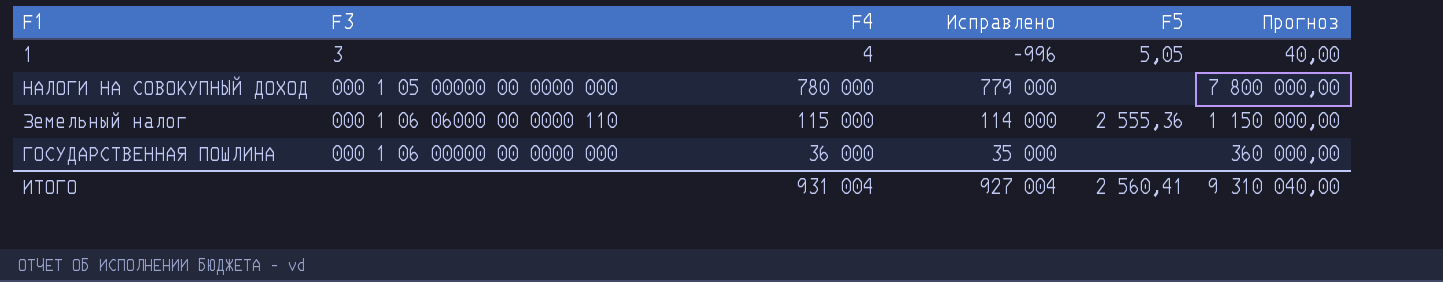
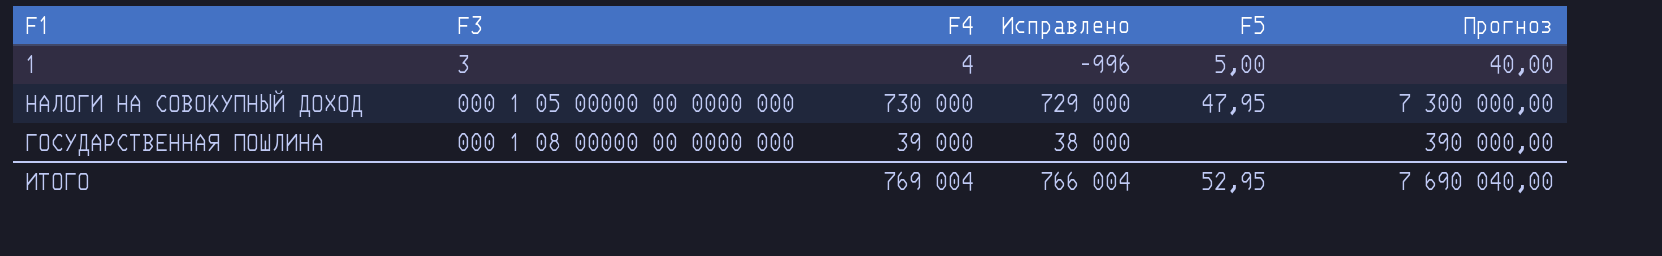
row Земельный налог: 000 1 06 06000 00 0000 110 | 115 000 | 114 000 | 2 555,36 | 1 150 000,00 -> none
1 | F5: 5,05 -> 5,00
НАЛОГИ НА СОВОКУПНЫЙ ДОХОД | F4: 780 000 -> 730 000
НАЛОГИ НА СОВОКУПНЫЙ ДОХОД | Исправлено: 779 000 -> 729 000
НАЛОГИ НА СОВОКУПНЫЙ ДОХОД | F5: none -> 47,95
НАЛОГИ НА СОВОКУПНЫЙ ДОХОД | Прогноз: 7 800 000,00 -> 7 300 000,00
ГОСУДАРСТВЕННАЯ ПОШЛИНА | F3: 000 1 06 00000 00 0000 000 -> 000 1 08 00000 00 0000 000
ГОСУДАРСТВЕННАЯ ПОШЛИНА | F4: 36 000 -> 39 000
ГОСУДАРСТВЕННАЯ ПОШЛИНА | Исправлено: 35 000 -> 38 000
ГОСУДАРСТВЕННАЯ ПОШЛИНА | Прогноз: 360 000,00 -> 390 000,00
ИТОГО | F4: 931 004 -> 769 004
ИТОГО | Исправлено: 927 004 -> 766 004
ИТОГО | F5: 2 560,41 -> 52,95
ИТОГО | Прогноз: 9 310 040,00 -> 7 690 040,00

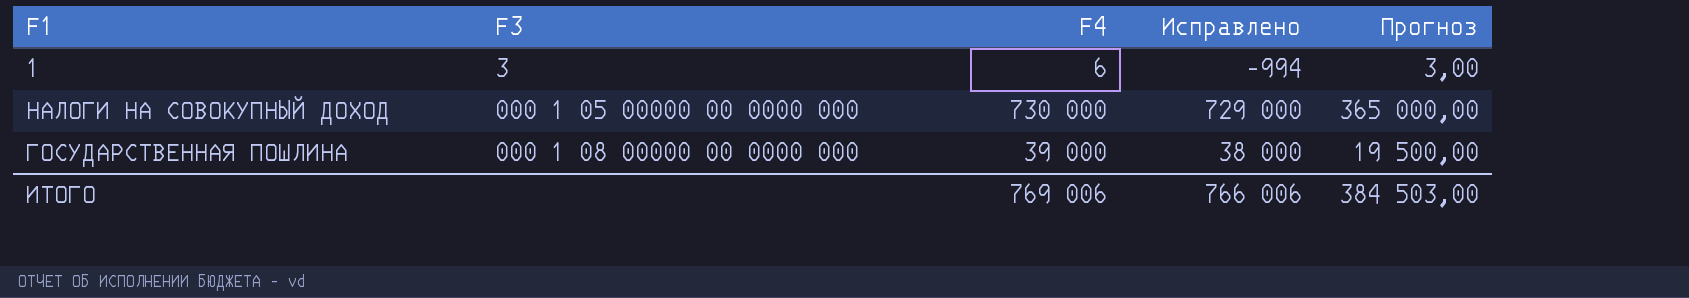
column F5 | position: 5 -> none
column Прогноз | formula: [F4] * 10 -> [F4] * 0,5
1 | F4: 4 -> 6
1 | Исправлено: -996 -> -994
ИТОГО | F4: 769 004 -> 769 006
ИТОГО | Исправлено: 766 004 -> 766 006
ИТОГО | Прогноз: 7 690 040,00 -> 384 503,00

